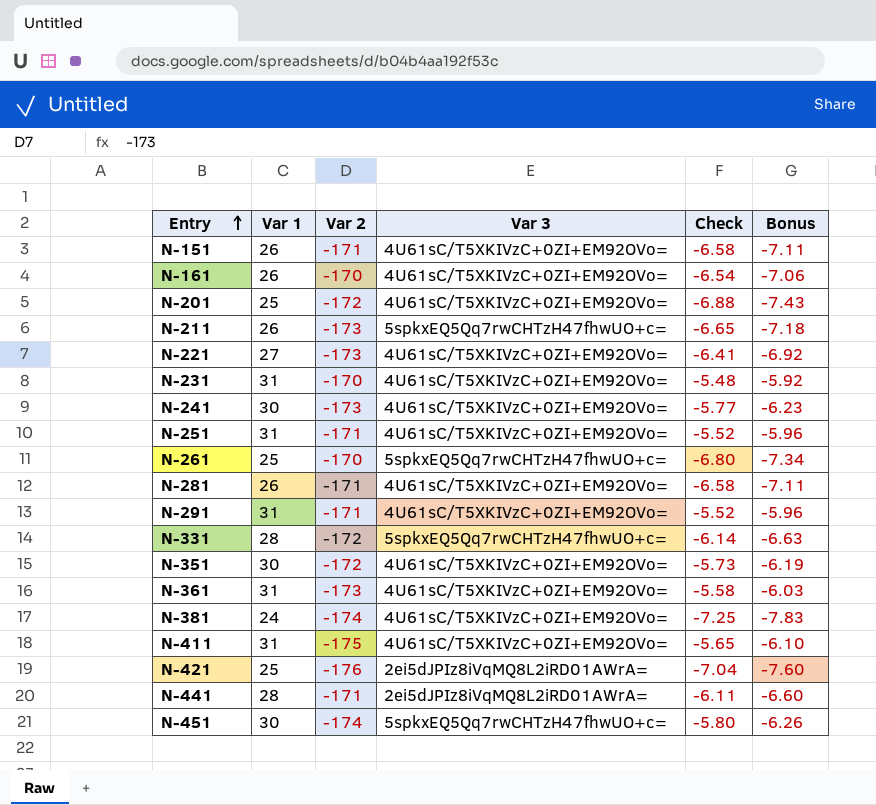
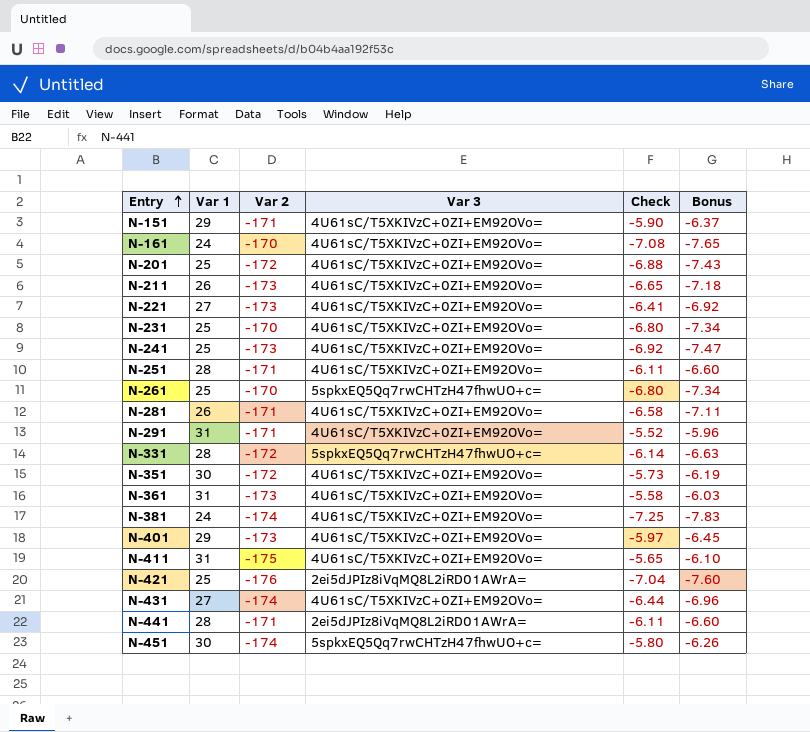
N-151 | Var 1: 26 -> 29
N-151 | Check: -6.58 -> -5.90
N-151 | Bonus: -7.11 -> -6.37
N-161 | Var 1: 26 -> 24
N-161 | Check: -6.54 -> -7.08
N-161 | Bonus: -7.06 -> -7.65
N-211 | Var 3: 5spkxEQ5Qq7rwCHTzH47fhwUO+c= -> 4U61sC/T5XKIVzC+0ZI+EM92OVo=
N-231 | Var 1: 31 -> 25
N-231 | Check: -5.48 -> -6.80
N-231 | Bonus: -5.92 -> -7.34
N-241 | Var 1: 30 -> 25
N-241 | Check: -5.77 -> -6.92
N-241 | Bonus: -6.23 -> -7.47
N-251 | Var 1: 31 -> 28
N-251 | Check: -5.52 -> -6.11
N-251 | Bonus: -5.96 -> -6.60
row N-401: none -> 29 | -173 | 4U61sC/T5XKIVzC+0ZI+EM92OVo= | -5.97 | -6.45
row N-431: none -> 27 | -174 | 4U61sC/T5XKIVzC+0ZI+EM92OVo= | -6.44 | -6.96

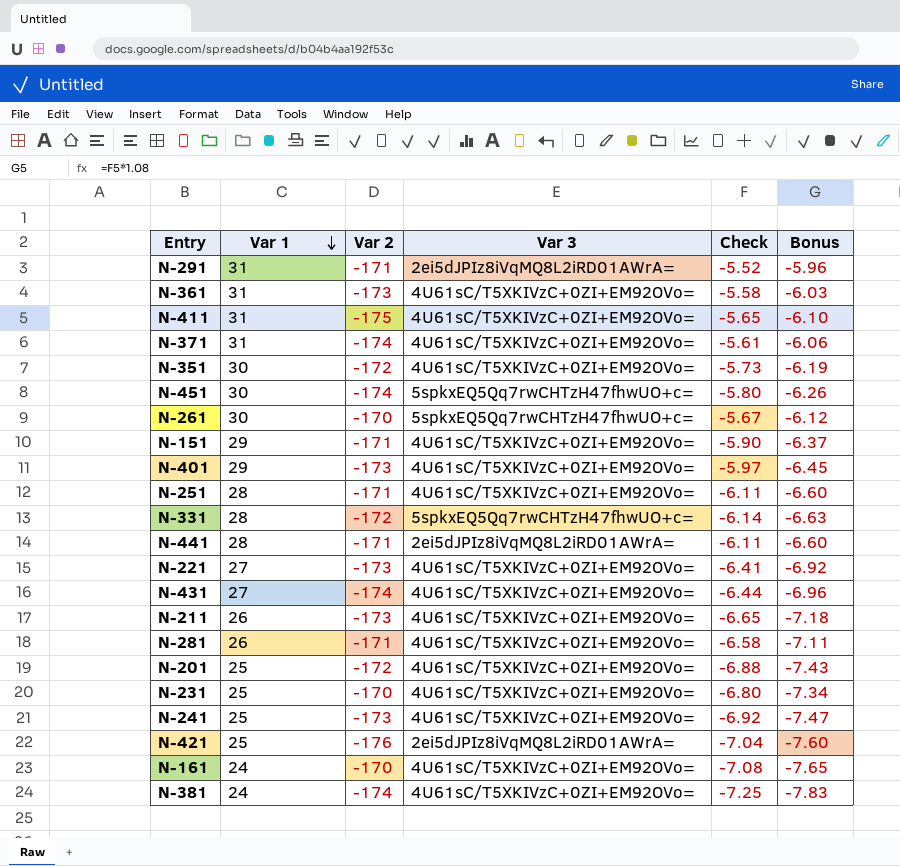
row order: Entry ascending -> Var 1 descending
N-291 | Var 3: 4U61sC/T5XKIVzC+0ZI+EM92OVo= -> 2ei5dJPIz8iVqMQ8L2iRD01AWrA=
row N-371: none -> 31 | -174 | 4U61sC/T5XKIVzC+0ZI+EM92OVo= | -5.61 | -6.06
N-261 | Var 1: 25 -> 30
N-261 | Check: -6.80 -> -5.67
N-261 | Bonus: -7.34 -> -6.12

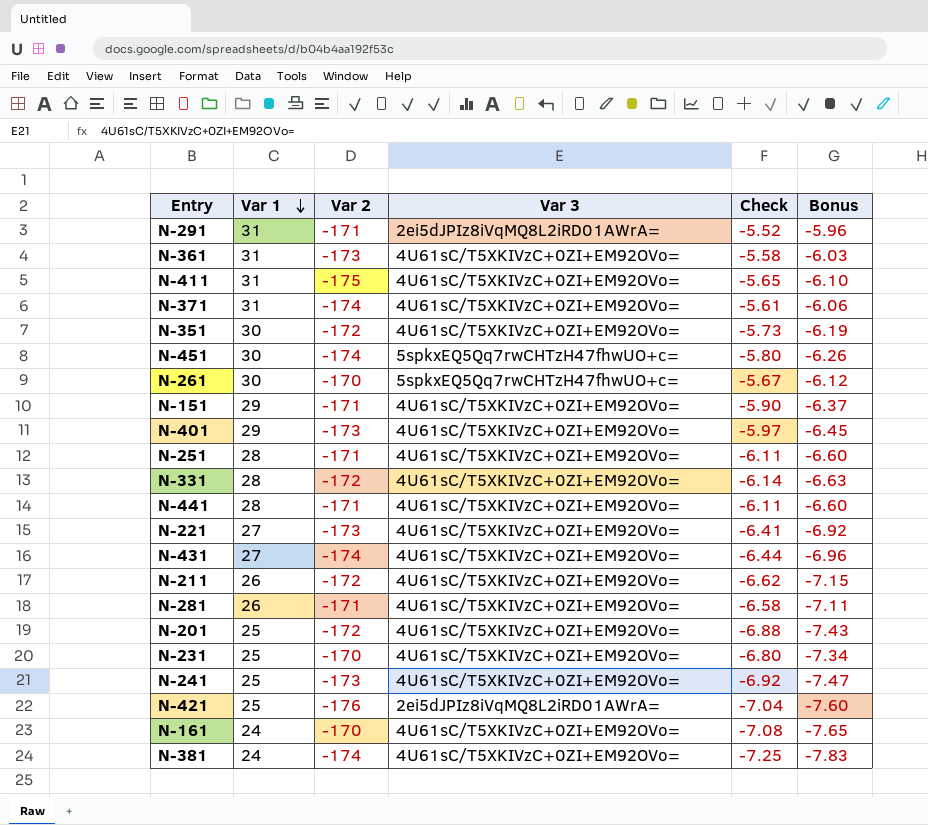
N-331 | Var 3: 5spkxEQ5Qq7rwCHTzH47fhwUO+c= -> 4U61sC/T5XKIVzC+0ZI+EM92OVo=
N-441 | Var 3: 2ei5dJPIz8iVqMQ8L2iRD01AWrA= -> 4U61sC/T5XKIVzC+0ZI+EM92OVo=
N-211 | Var 2: -173 -> -172
N-211 | Check: -6.65 -> -6.62
N-211 | Bonus: -7.18 -> -7.15

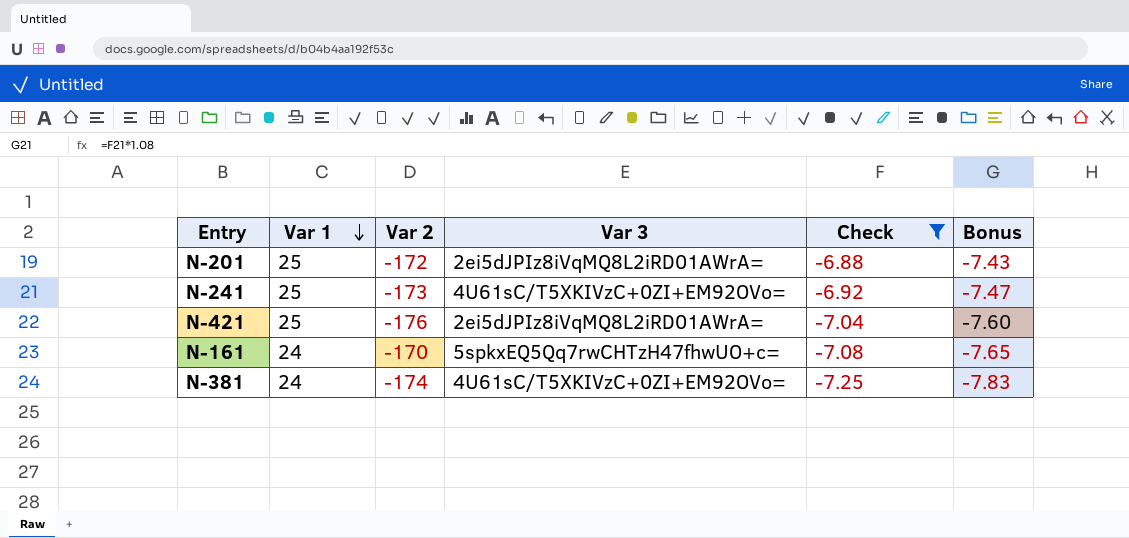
filter: none -> Check <= -6.88
N-201 | Var 3: 4U61sC/T5XKIVzC+0ZI+EM92OVo= -> 2ei5dJPIz8iVqMQ8L2iRD01AWrA=
N-161 | Var 3: 4U61sC/T5XKIVzC+0ZI+EM92OVo= -> 5spkxEQ5Qq7rwCHTzH47fhwUO+c=

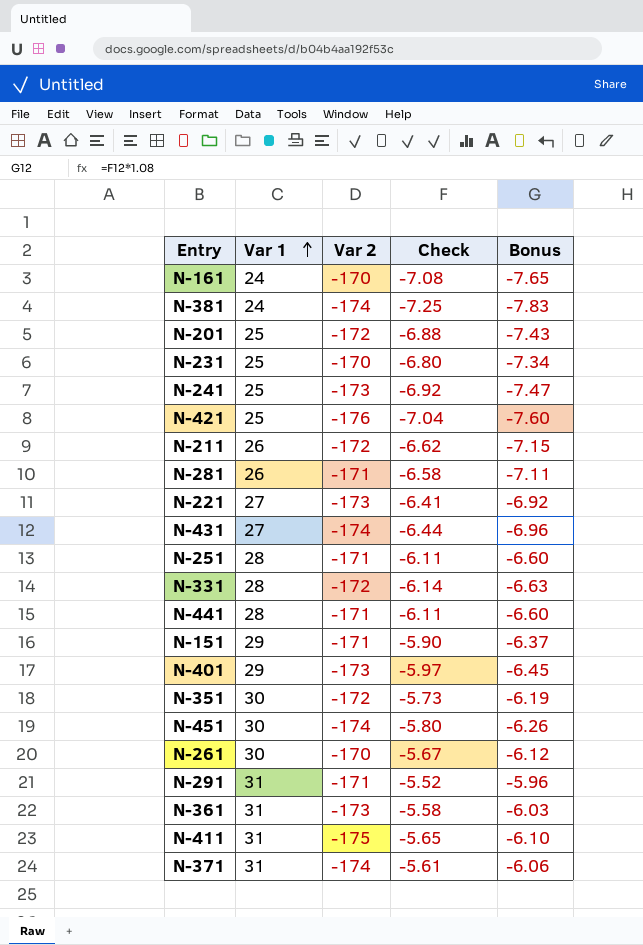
filter: Check <= -6.88 -> none
row order: Var 1 descending -> Var 1 ascending
column Var 3 | position: 4 -> none

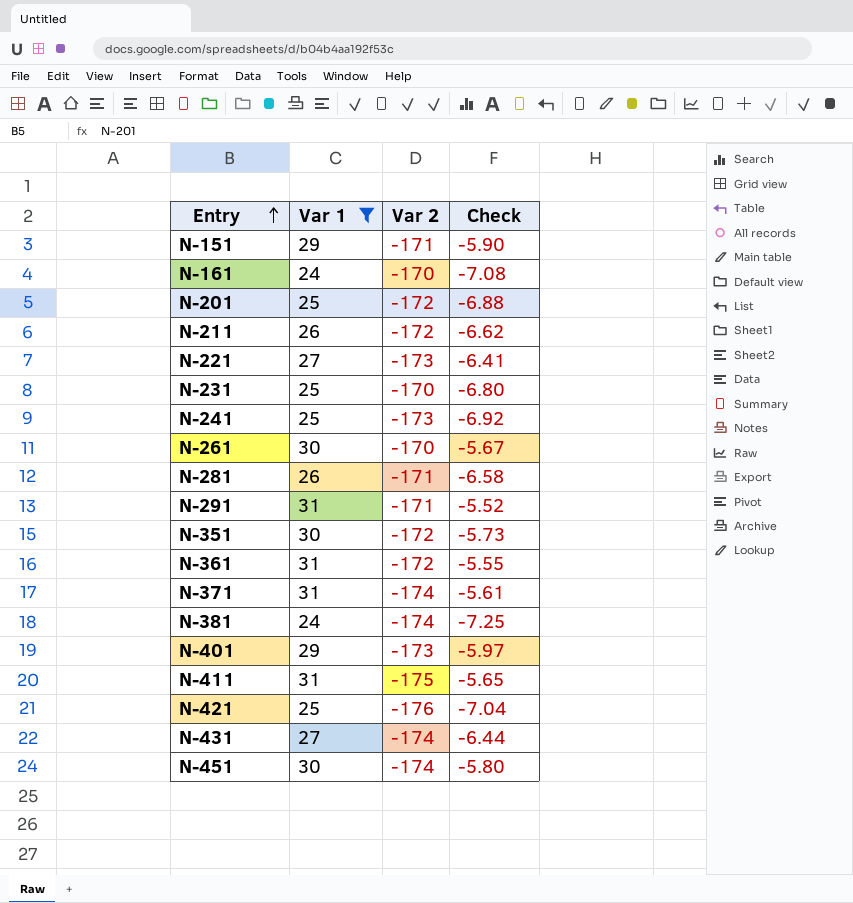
filter: none -> Var 1 != 28
row order: Var 1 ascending -> Entry ascending
column Bonus | formula: [Check] * 1.08 -> none
N-361 | Var 2: -173 -> -172
N-361 | Check: -5.58 -> -5.55

